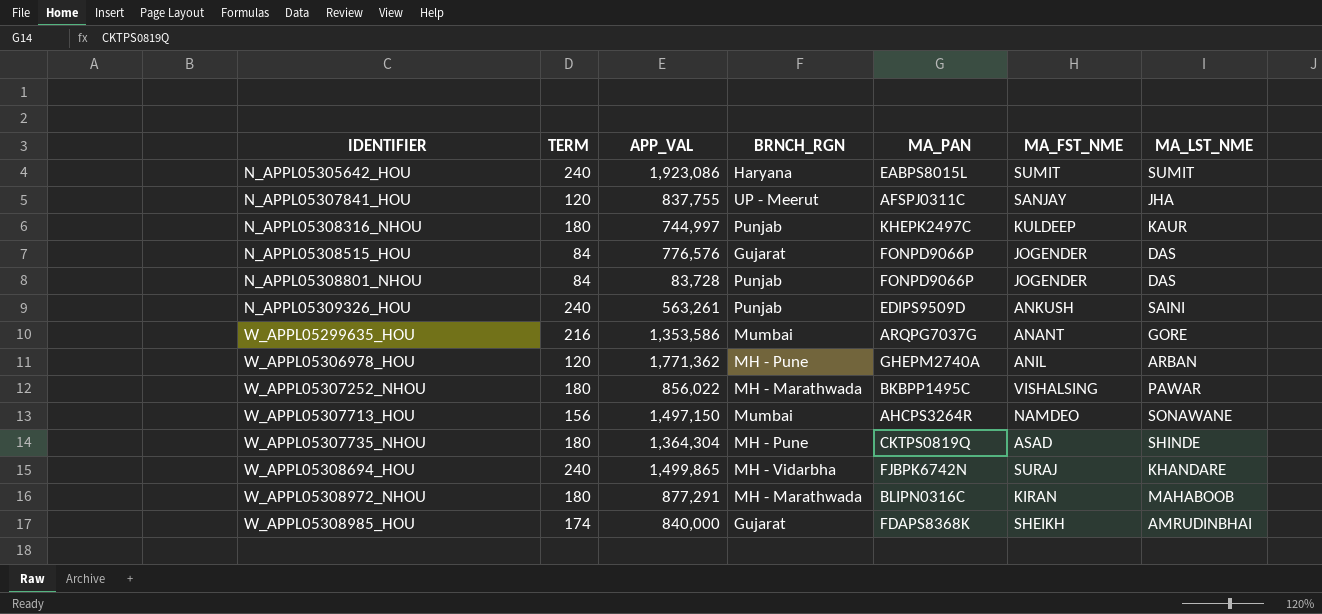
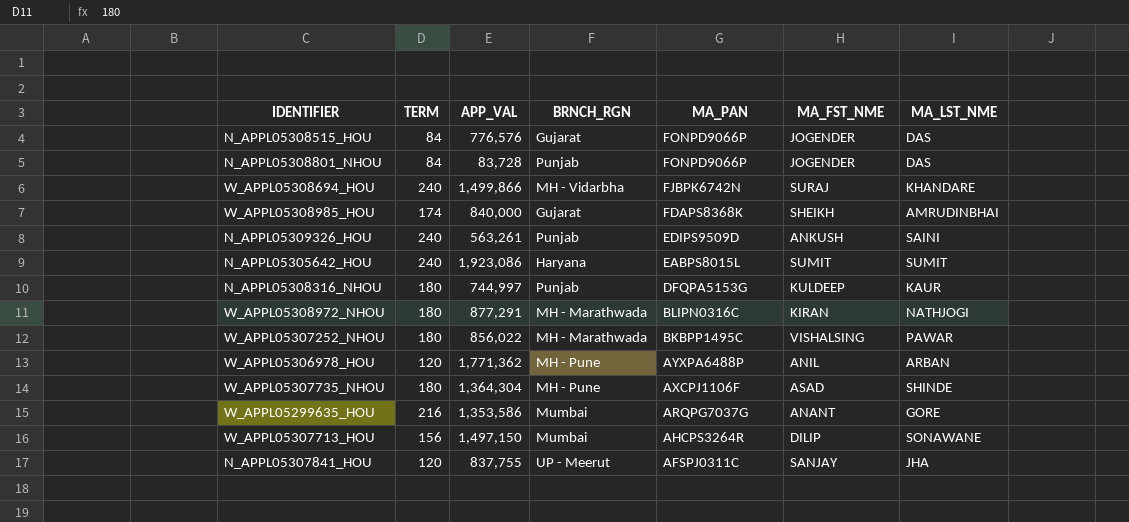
row order: IDENTIFIER ascending -> MA_PAN descending
W_APPL05308694_HOU | APP_VAL: 1,499,865 -> 1,499,866
N_APPL05308316_NHOU | MA_PAN: KHEPK2497C -> DFQPA5153G
W_APPL05308972_NHOU | MA_LST_NME: MAHABOOB -> NATHJOGI
W_APPL05306978_HOU | MA_PAN: GHEPM2740A -> AYXPA6488P
W_APPL05307735_NHOU | MA_PAN: CKTPS0819Q -> AXCPJ1106F
W_APPL05307713_HOU | MA_FST_NME: NAMDEO -> DILIP

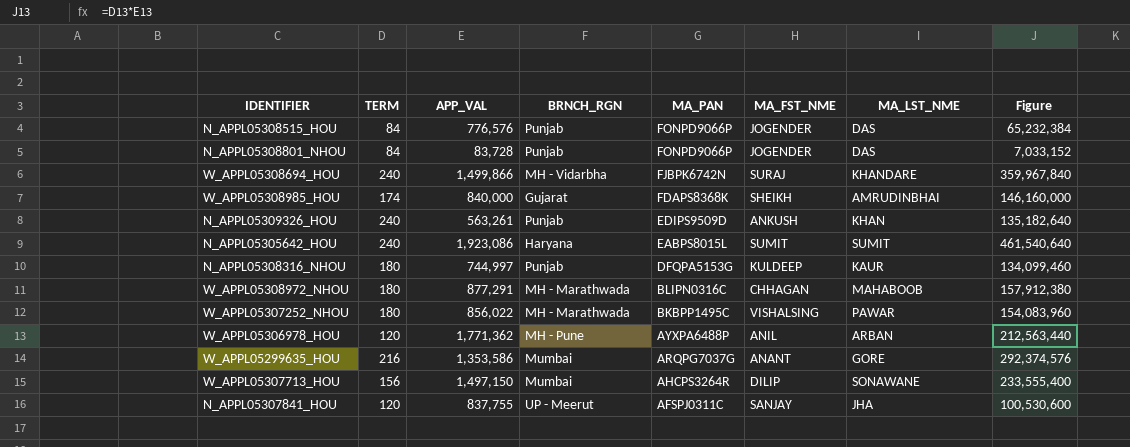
column Figure | formula: none -> [TERM] * [APP_VAL]
row W_APPL05307735_NHOU: 180 | 1,364,304 | MH - Pune | AXCPJ1106F | ASAD | SHINDE -> none
N_APPL05308515_HOU | BRNCH_RGN: Gujarat -> Punjab
N_APPL05309326_HOU | MA_LST_NME: SAINI -> KHAN
W_APPL05308972_NHOU | MA_FST_NME: KIRAN -> CHHAGAN
W_APPL05308972_NHOU | MA_LST_NME: NATHJOGI -> MAHABOOB

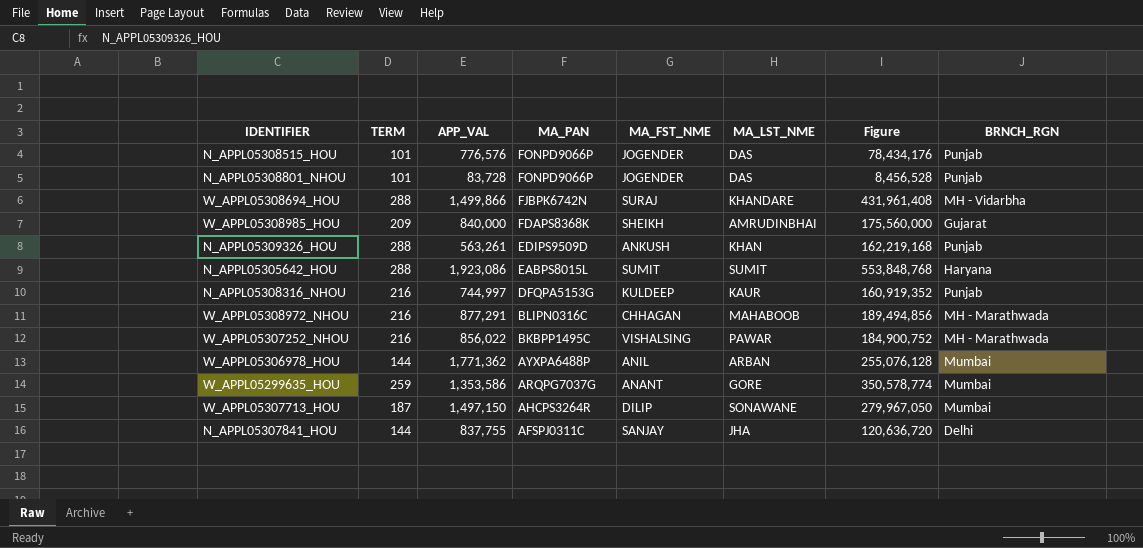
column BRNCH_RGN | position: 4 -> 8
N_APPL05308515_HOU | TERM: 84 -> 101
N_APPL05308515_HOU | Figure: 65,232,384 -> 78,434,176
N_APPL05308801_NHOU | TERM: 84 -> 101
N_APPL05308801_NHOU | Figure: 7,033,152 -> 8,456,528
W_APPL05308694_HOU | TERM: 240 -> 288
W_APPL05308694_HOU | Figure: 359,967,840 -> 431,961,408
W_APPL05308985_HOU | TERM: 174 -> 209
W_APPL05308985_HOU | Figure: 146,160,000 -> 175,560,000
N_APPL05309326_HOU | TERM: 240 -> 288
N_APPL05309326_HOU | Figure: 135,182,640 -> 162,219,168
N_APPL05305642_HOU | TERM: 240 -> 288
N_APPL05305642_HOU | Figure: 461,540,640 -> 553,848,768
N_APPL05308316_NHOU | TERM: 180 -> 216
N_APPL05308316_NHOU | Figure: 134,099,460 -> 160,919,352
W_APPL05308972_NHOU | TERM: 180 -> 216
W_APPL05308972_NHOU | Figure: 157,912,380 -> 189,494,856
W_APPL05307252_NHOU | TERM: 180 -> 216
W_APPL05307252_NHOU | Figure: 154,083,960 -> 184,900,752
W_APPL05306978_HOU | TERM: 120 -> 144
W_APPL05306978_HOU | Figure: 212,563,440 -> 255,076,128
W_APPL05306978_HOU | BRNCH_RGN: MH - Pune -> Mumbai
W_APPL05299635_HOU | TERM: 216 -> 259
W_APPL05299635_HOU | Figure: 292,374,576 -> 350,578,774
W_APPL05307713_HOU | TERM: 156 -> 187
W_APPL05307713_HOU | Figure: 233,555,400 -> 279,967,050
N_APPL05307841_HOU | TERM: 120 -> 144
N_APPL05307841_HOU | Figure: 100,530,600 -> 120,636,720
N_APPL05307841_HOU | BRNCH_RGN: UP - Meerut -> Delhi

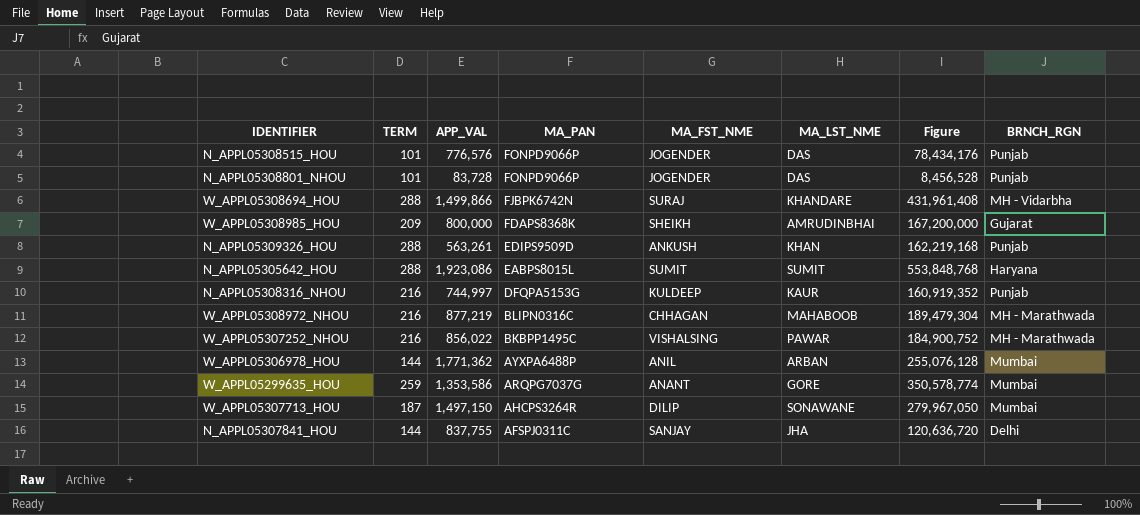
W_APPL05308985_HOU | APP_VAL: 840,000 -> 800,000
W_APPL05308985_HOU | Figure: 175,560,000 -> 167,200,000
W_APPL05308972_NHOU | APP_VAL: 877,291 -> 877,219
W_APPL05308972_NHOU | Figure: 189,494,856 -> 189,479,304

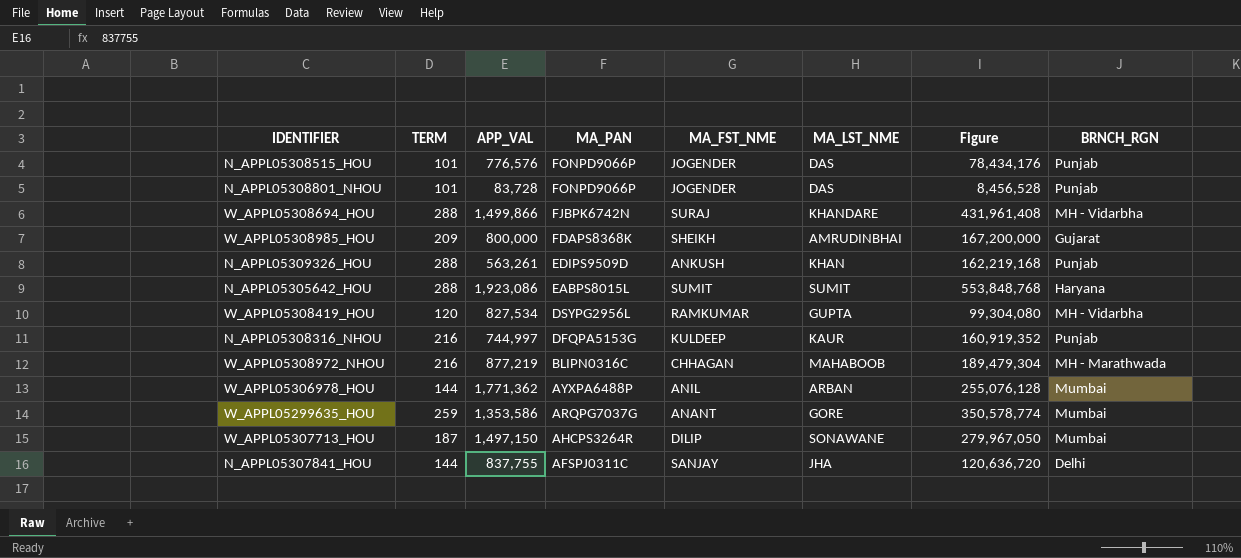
row W_APPL05307252_NHOU: 216 | 856,022 | BKBPP1495C | VISHALSING | PAWAR | 184,900,752 | MH - Marathwada -> none
row W_APPL05308419_HOU: none -> 120 | 827,534 | DSYPG2956L | RAMKUMAR | GUPTA | 99,304,080 | MH - Vidarbha

